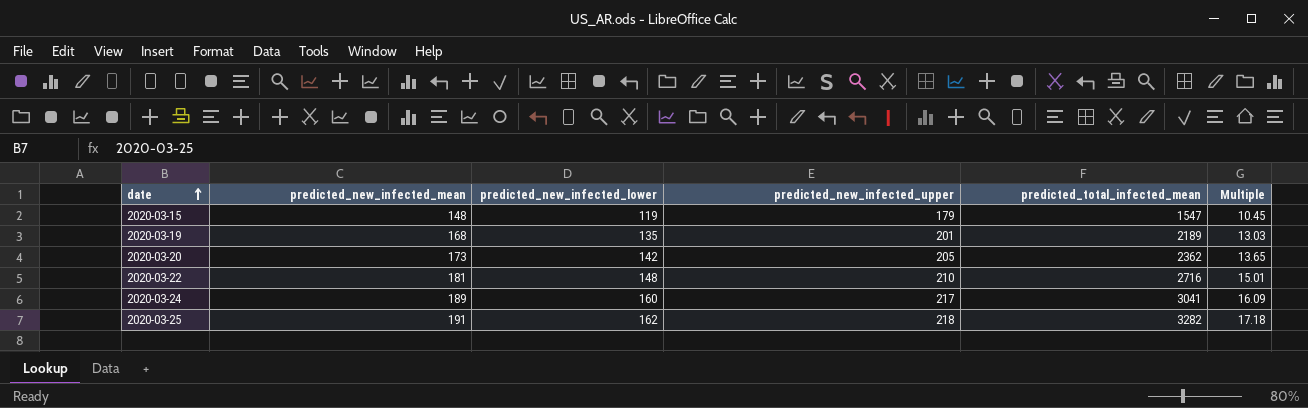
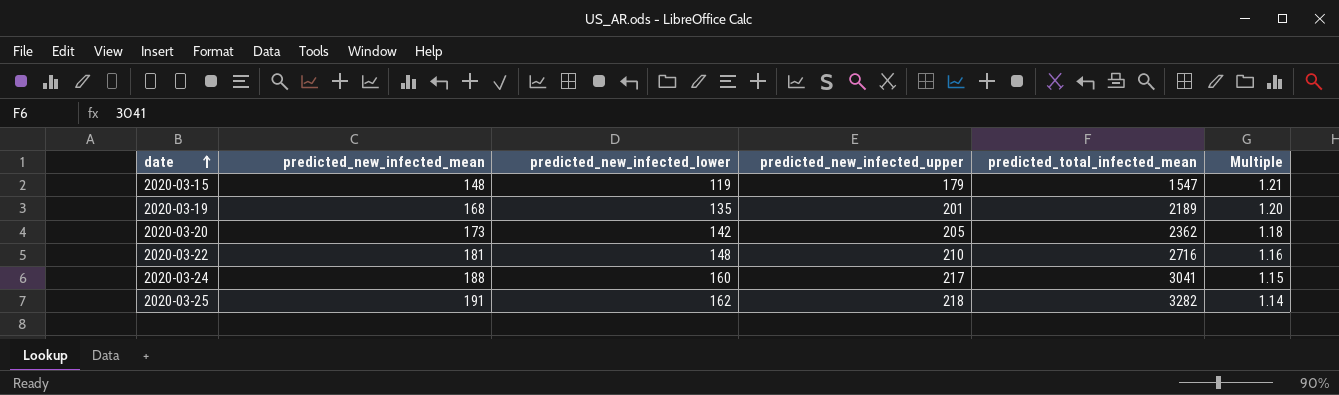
column Multiple | formula: [predicted_total_infected_mean] / [predicted_new_infected_mean] -> [predicted_new_infected_upper] / [predicted_new_infected_mean]
2020-03-24 | predicted_new_infected_mean: 189 -> 188

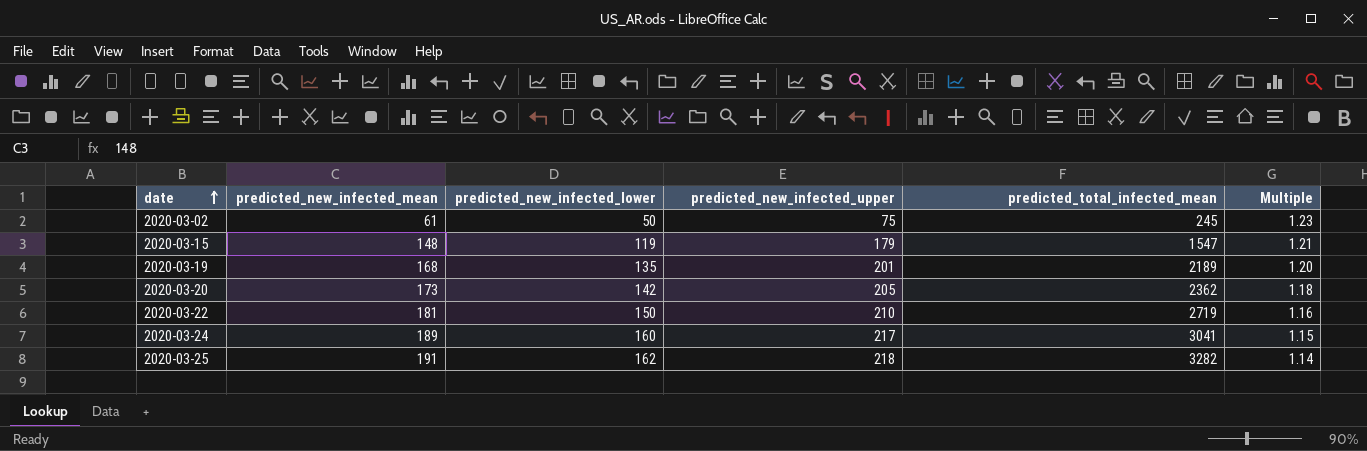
row 2020-03-02: none -> 61 | 50 | 75 | 245 | 1.23
2020-03-22 | predicted_new_infected_lower: 148 -> 150
2020-03-22 | predicted_total_infected_mean: 2716 -> 2719
2020-03-24 | predicted_new_infected_mean: 188 -> 189

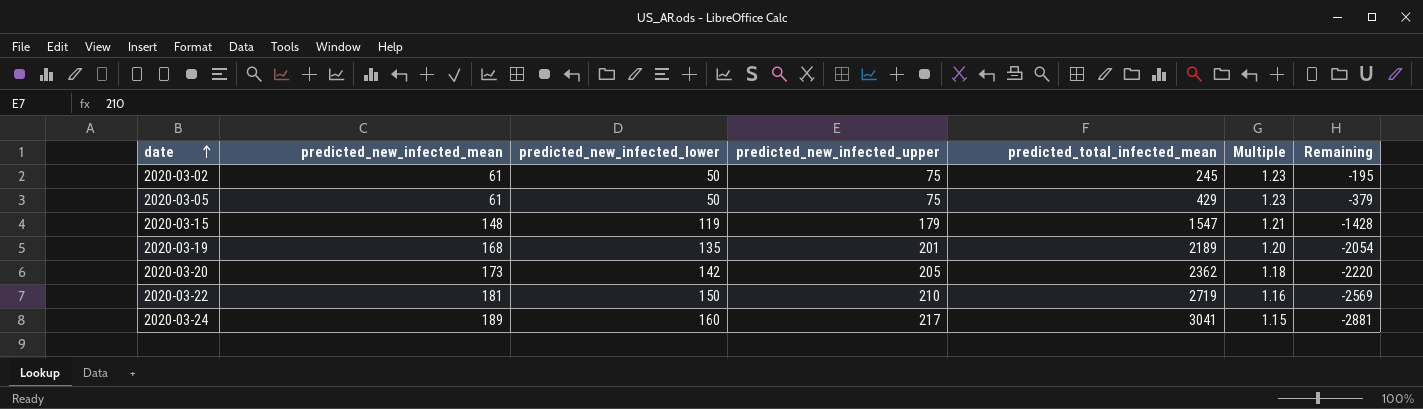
column Remaining | formula: none -> [predicted_new_infected_lower] - [predicted_total_infected_mean]
row 2020-03-25: 191 | 162 | 218 | 3282 | 1.14 -> none
row 2020-03-05: none -> 61 | 50 | 75 | 429 | 1.23 | -379

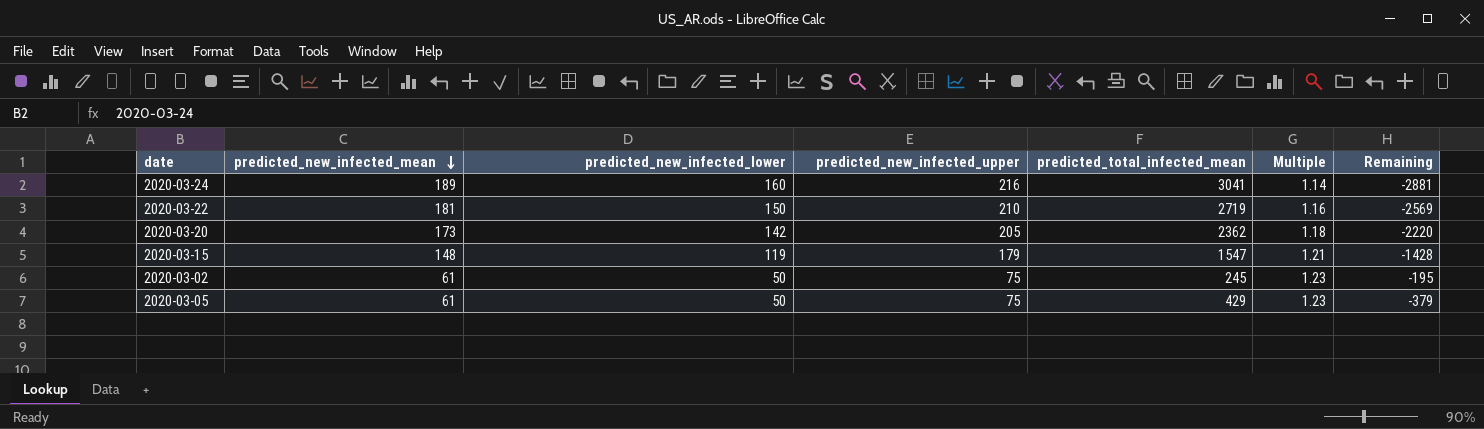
row order: date ascending -> predicted_new_infected_mean descending
row 2020-03-19: 168 | 135 | 201 | 2189 | 1.20 | -2054 -> none
2020-03-24 | predicted_new_infected_upper: 217 -> 216
2020-03-24 | Multiple: 1.15 -> 1.14

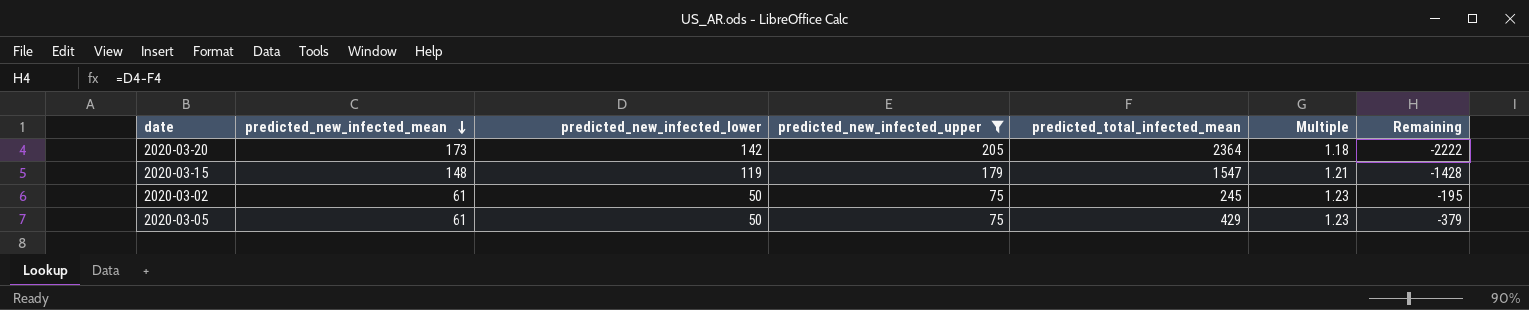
filter: none -> predicted_new_infected_upper <= 205
2020-03-20 | predicted_total_infected_mean: 2362 -> 2364
2020-03-20 | Remaining: -2220 -> -2222

